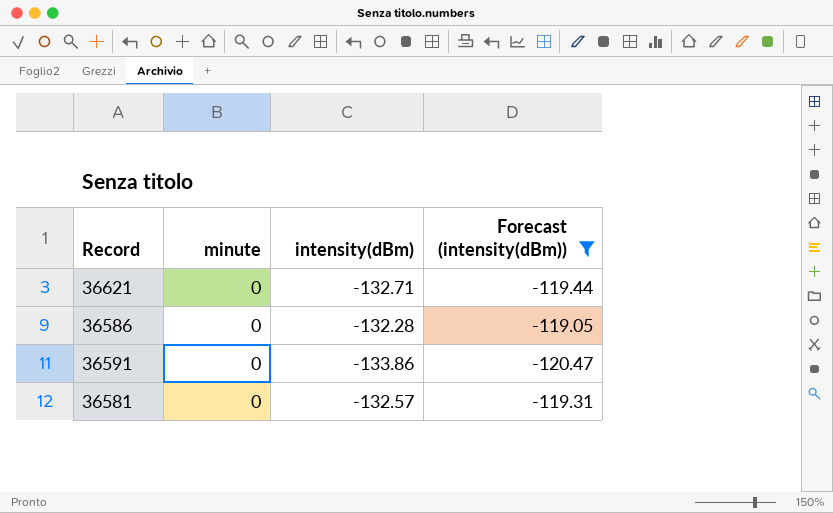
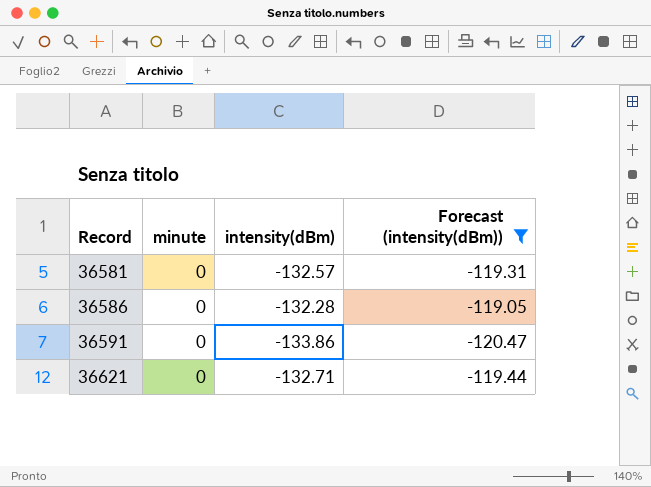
row order: none -> Record ascending

